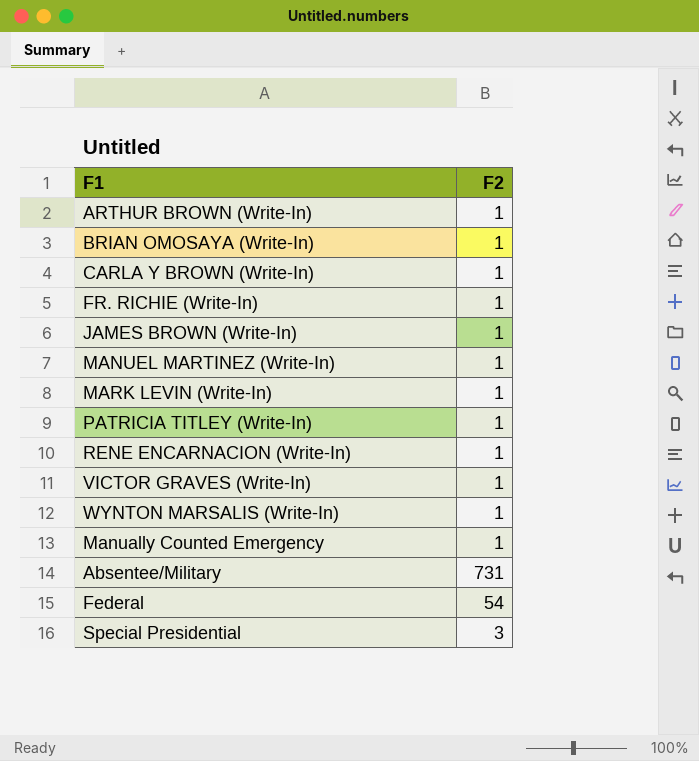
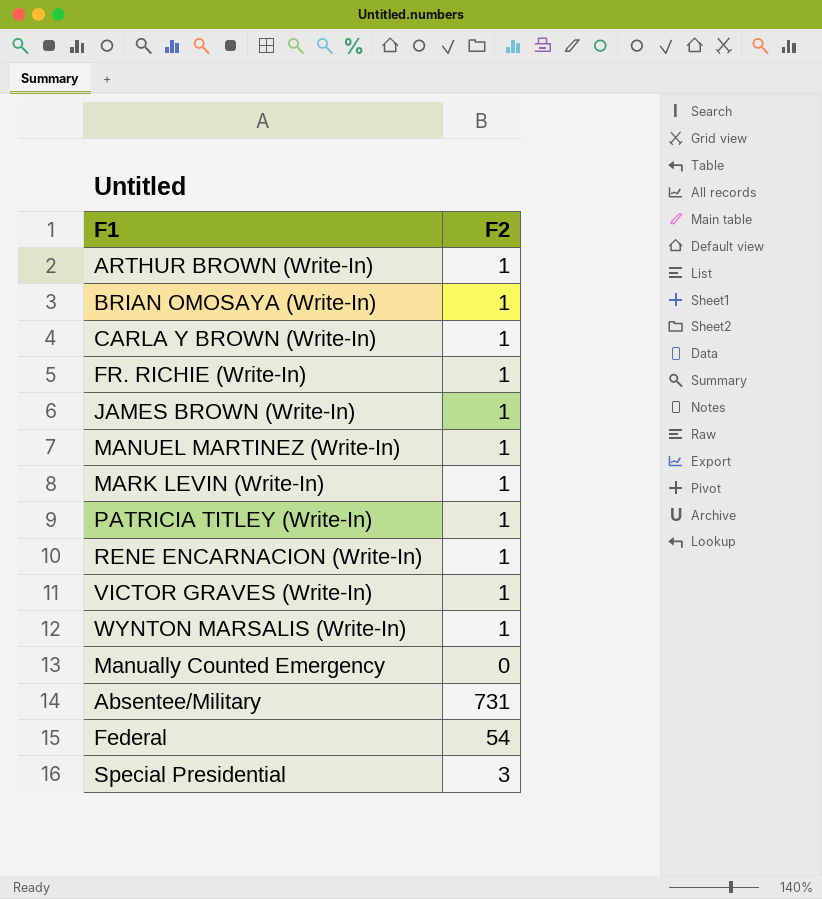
Manually Counted Emergency | F2: 1 -> 0

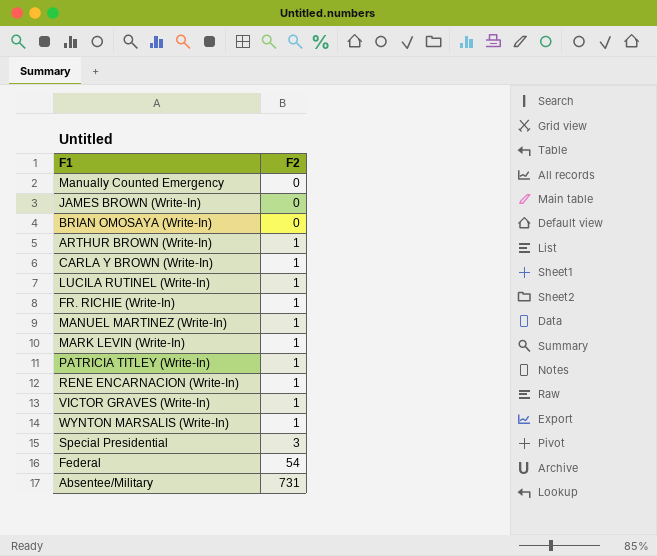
row order: none -> F2 ascending
JAMES BROWN (Write-In) | F2: 1 -> 0
BRIAN OMOSAYA (Write-In) | F2: 1 -> 0
row LUCILA RUTINEL (Write-In): none -> 1

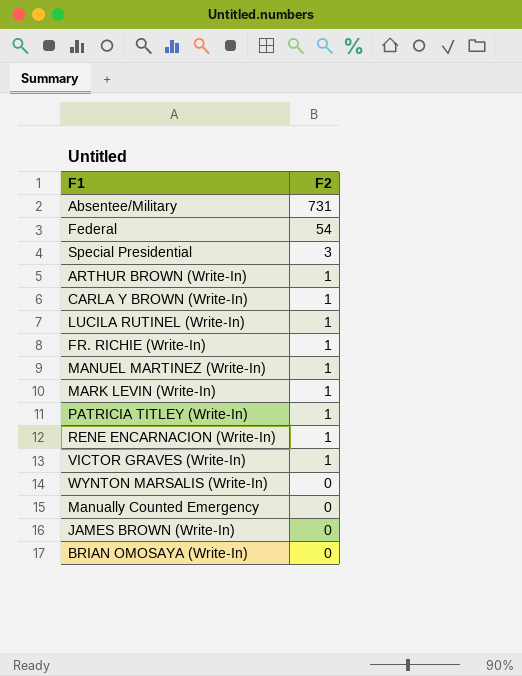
row order: F2 ascending -> F2 descending
WYNTON MARSALIS (Write-In) | F2: 1 -> 0

